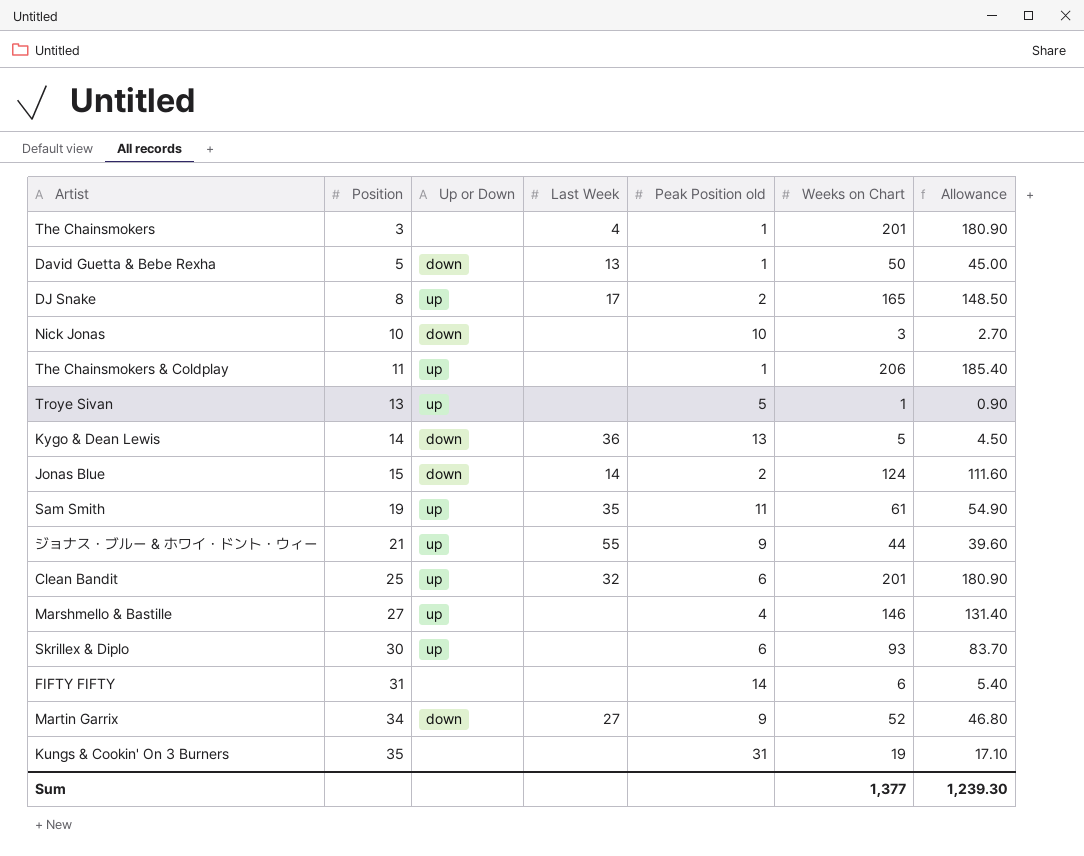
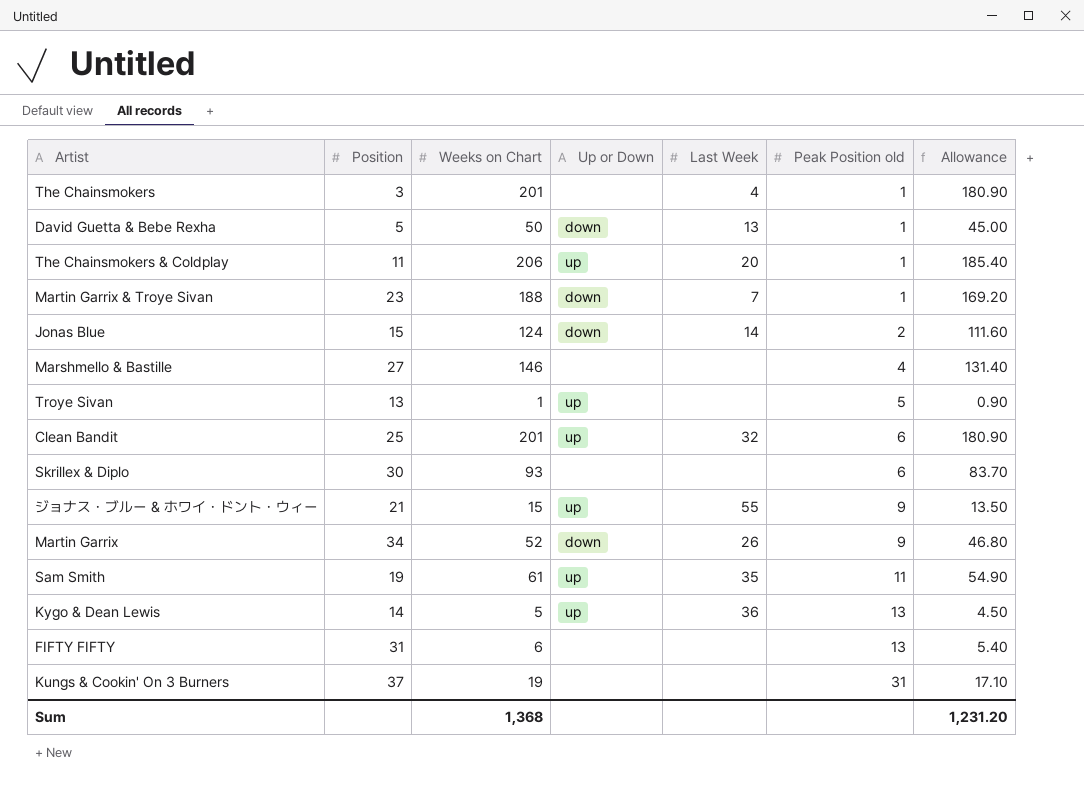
row order: Position ascending -> Peak Position old ascending
column Weeks on Chart | position: 6 -> 3
row DJ Snake: 8 | up | 17 | 2 | 165 | 148.50 -> none
row Nick Jonas: 10 | down | none | 10 | 3 | 2.70 -> none
The Chainsmokers & Coldplay | Last Week: none -> 20
row Martin Garrix & Troye Sivan: none -> 23 | 188 | down | 7 | 1 | 169.20
Marshmello & Bastille | Up or Down: up -> none
Skrillex & Diplo | Up or Down: up -> none
ジョナス・ブルー & ホワイ・ドント・ウィー | Weeks on Chart: 44 -> 15
ジョナス・ブルー & ホワイ・ドント・ウィー | Allowance: 39.60 -> 13.50
Martin Garrix | Last Week: 27 -> 26
Kygo & Dean Lewis | Up or Down: down -> up
FIFTY FIFTY | Peak Position old: 14 -> 13
Kungs & Cookin' On 3 Burners | Position: 35 -> 37
Sum | Weeks on Chart: 1,377 -> 1,368
Sum | Allowance: 1,239.30 -> 1,231.20

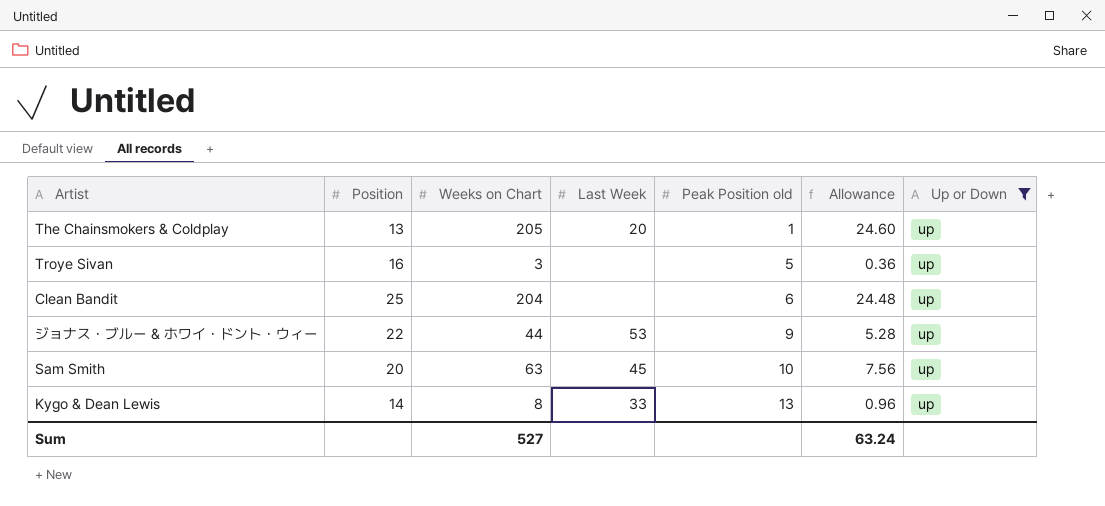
filter: none -> Up or Down = up
column Allowance | formula: [Weeks on Chart] * 0.9 -> [Weeks on Chart] * 0.12
column Up or Down | position: 4 -> 7
The Chainsmokers & Coldplay | Position: 11 -> 13
The Chainsmokers & Coldplay | Weeks on Chart: 206 -> 205
Troye Sivan | Position: 13 -> 16
Troye Sivan | Weeks on Chart: 1 -> 3
Clean Bandit | Weeks on Chart: 201 -> 204
Clean Bandit | Last Week: 32 -> none
ジョナス・ブルー & ホワイ・ドント・ウィー | Position: 21 -> 22
ジョナス・ブルー & ホワイ・ドント・ウィー | Weeks on Chart: 15 -> 44
ジョナス・ブルー & ホワイ・ドント・ウィー | Last Week: 55 -> 53
Sam Smith | Position: 19 -> 20
Sam Smith | Weeks on Chart: 61 -> 63
Sam Smith | Last Week: 35 -> 45
Sam Smith | Peak Position old: 11 -> 10
Kygo & Dean Lewis | Weeks on Chart: 5 -> 8
Kygo & Dean Lewis | Last Week: 36 -> 33
Sum | Weeks on Chart: 1,368 -> 527
Sum | Allowance: 1,231.20 -> 63.24

